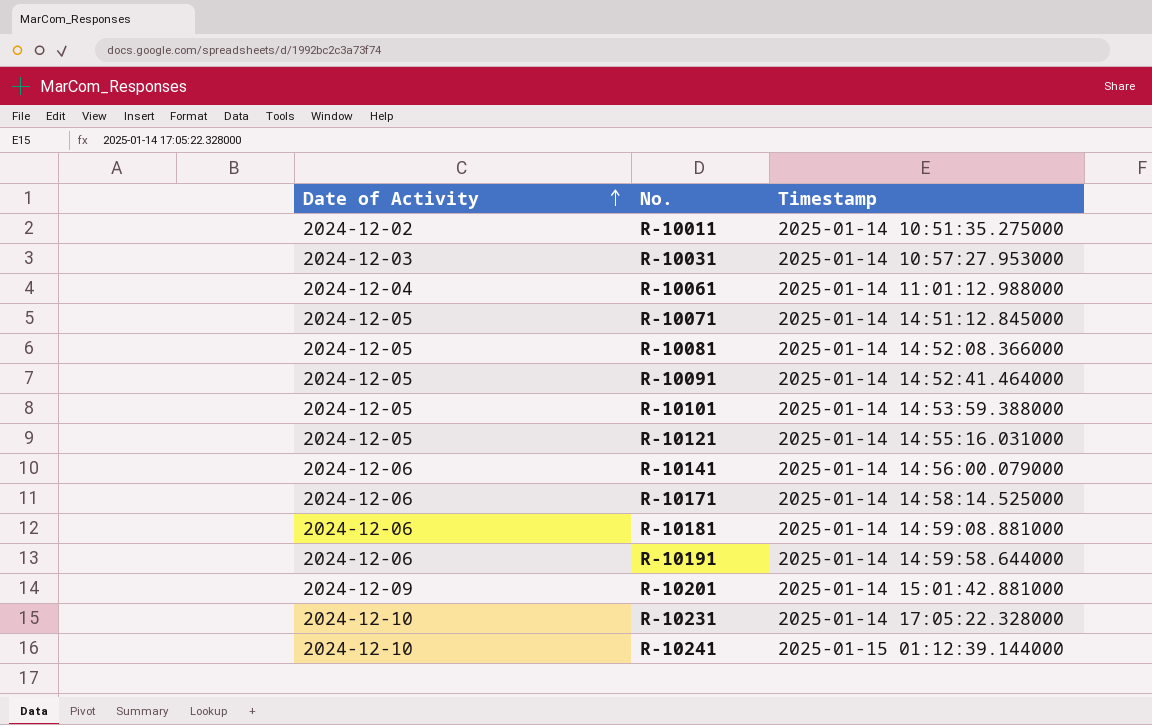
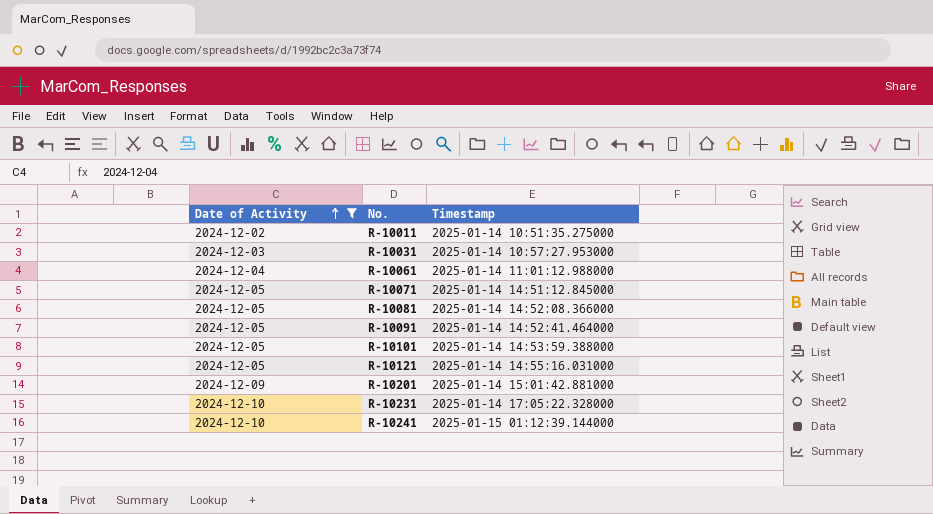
filter: none -> Date of Activity != 2024-12-06

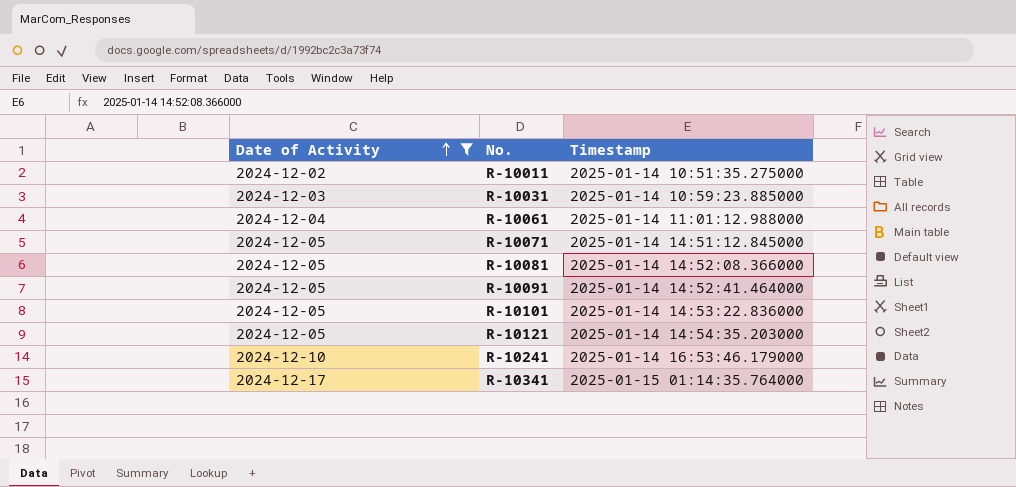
row R-10201: 2024-12-09 | 2025-01-14 15:01:42.881000 -> none
row R-10231: 2024-12-10 | 2025-01-14 17:05:22.328000 -> none
R-10031 | Timestamp: 2025-01-14 10:57:27.953000 -> 2025-01-14 10:59:23.885000
R-10101 | Timestamp: 2025-01-14 14:53:59.388000 -> 2025-01-14 14:53:22.836000
R-10121 | Timestamp: 2025-01-14 14:55:16.031000 -> 2025-01-14 14:54:35.203000
R-10241 | Timestamp: 2025-01-15 01:12:39.144000 -> 2025-01-14 16:53:46.179000
row R-10341: none -> 2024-12-17 | 2025-01-15 01:14:35.764000

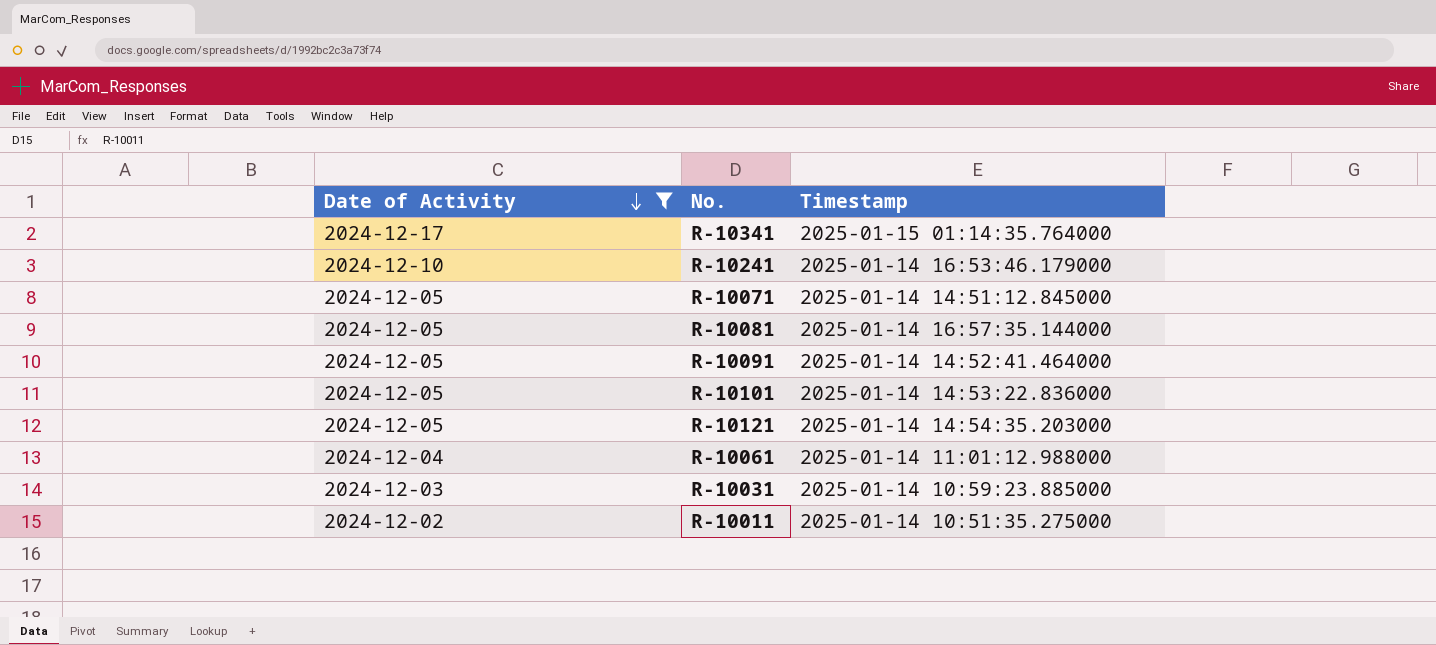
row order: Date of Activity ascending -> Date of Activity descending
R-10081 | Timestamp: 2025-01-14 14:52:08.366000 -> 2025-01-14 16:57:35.144000

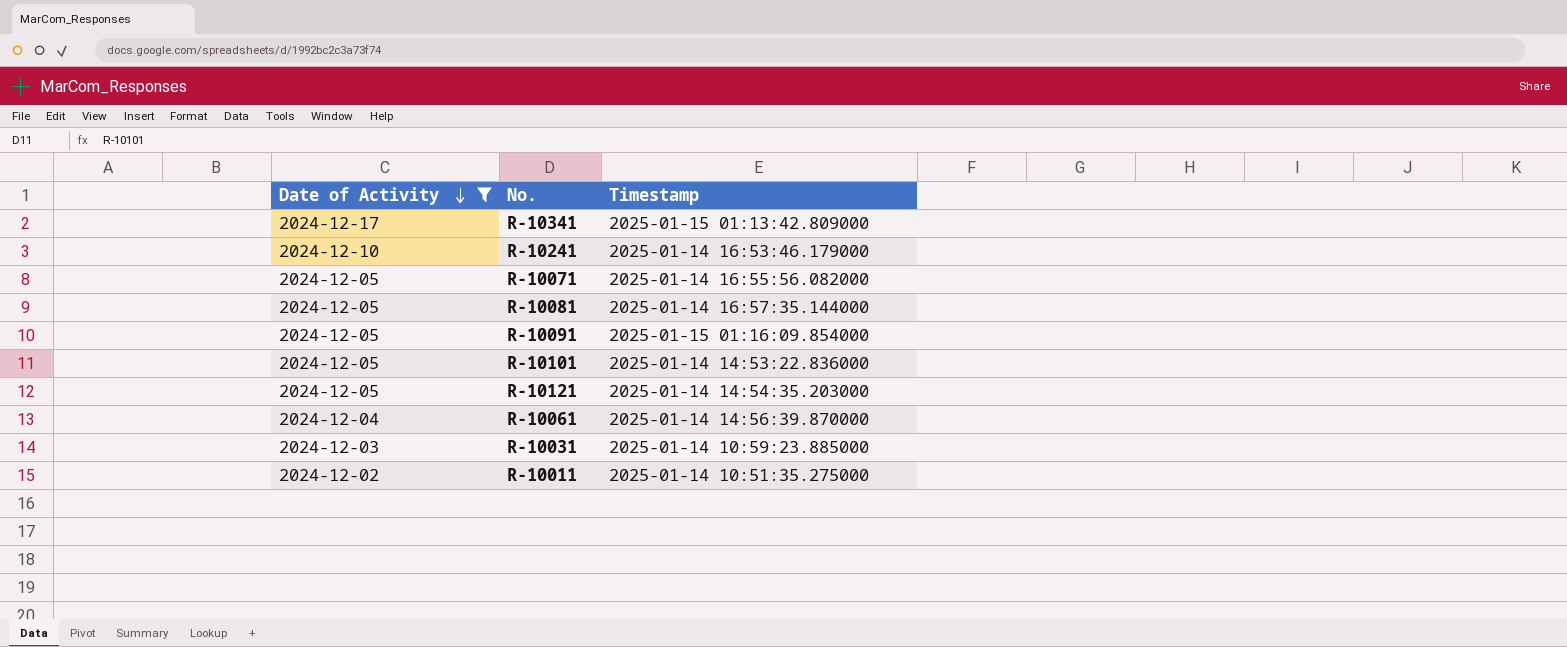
R-10341 | Timestamp: 2025-01-15 01:14:35.764000 -> 2025-01-15 01:13:42.809000
R-10071 | Timestamp: 2025-01-14 14:51:12.845000 -> 2025-01-14 16:55:56.082000
R-10091 | Timestamp: 2025-01-14 14:52:41.464000 -> 2025-01-15 01:16:09.854000
R-10061 | Timestamp: 2025-01-14 11:01:12.988000 -> 2025-01-14 14:56:39.870000

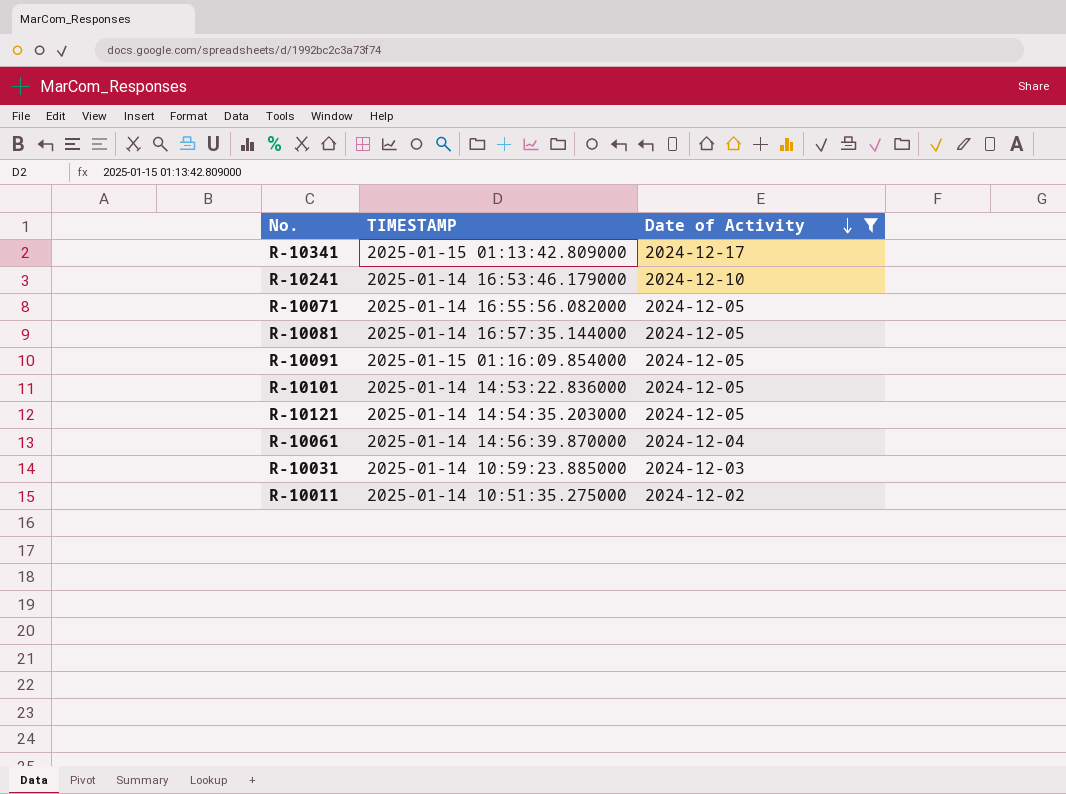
column name: Timestamp -> TIMESTAMP
column Date of Activity | position: 1 -> 3

